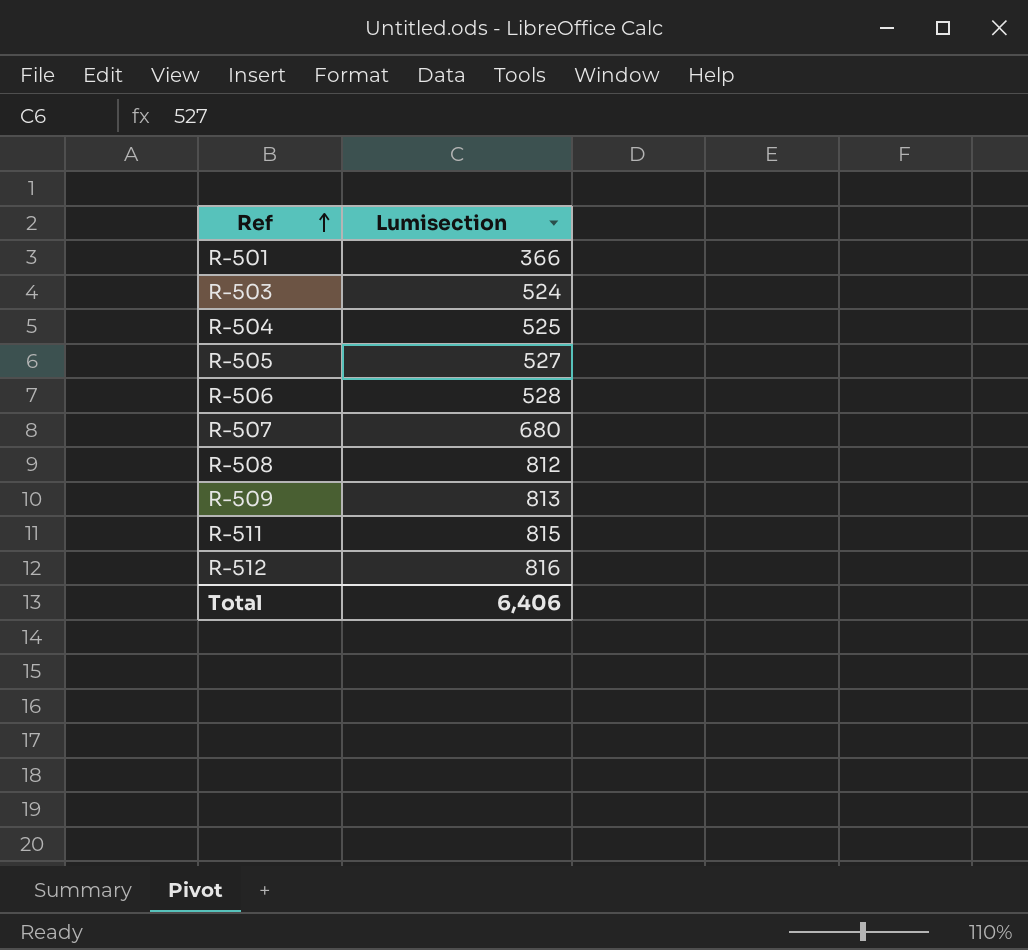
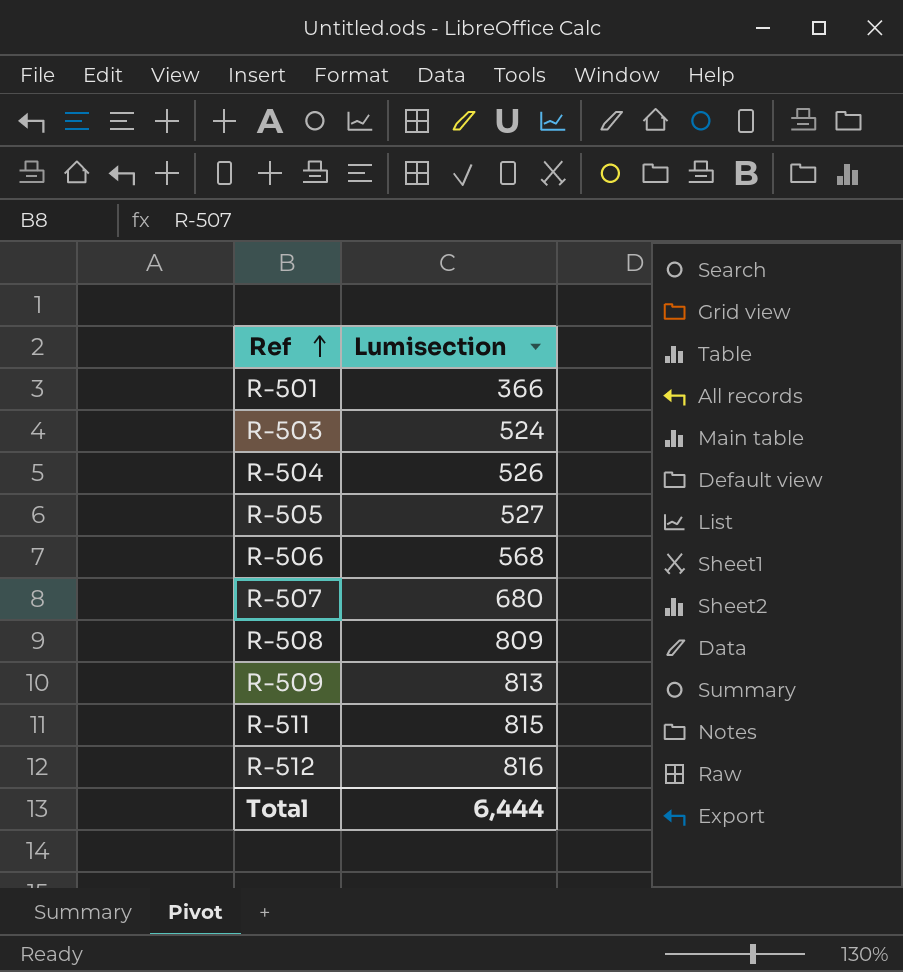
R-504 | Lumisection: 525 -> 526
R-506 | Lumisection: 528 -> 568
R-508 | Lumisection: 812 -> 809
Total | Lumisection: 6,406 -> 6,444

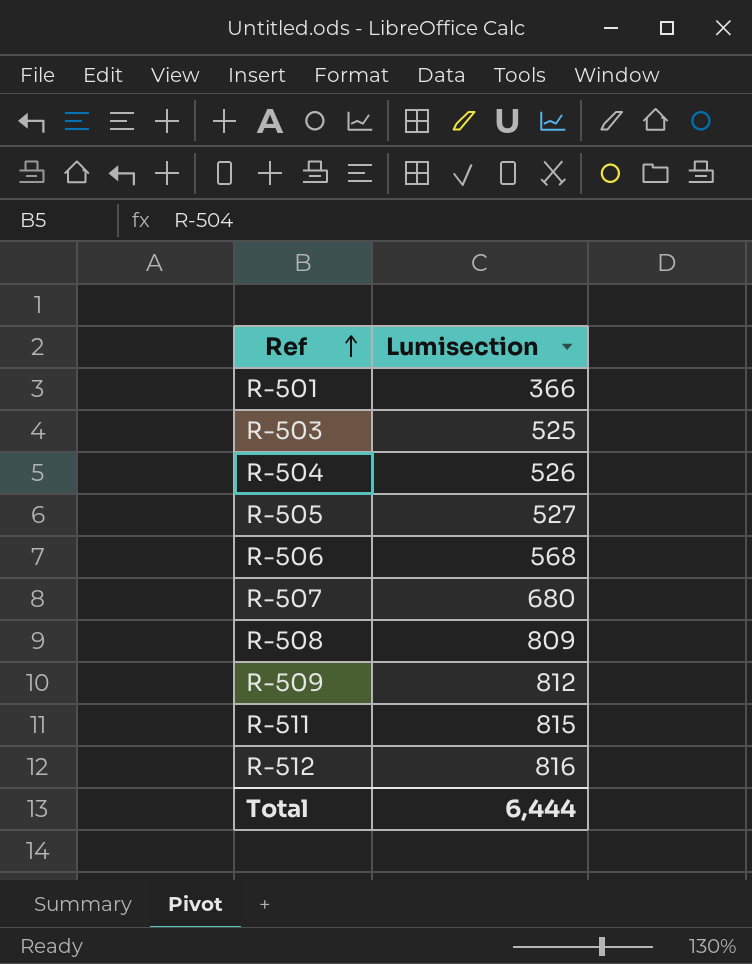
R-503 | Lumisection: 524 -> 525
R-509 | Lumisection: 813 -> 812

